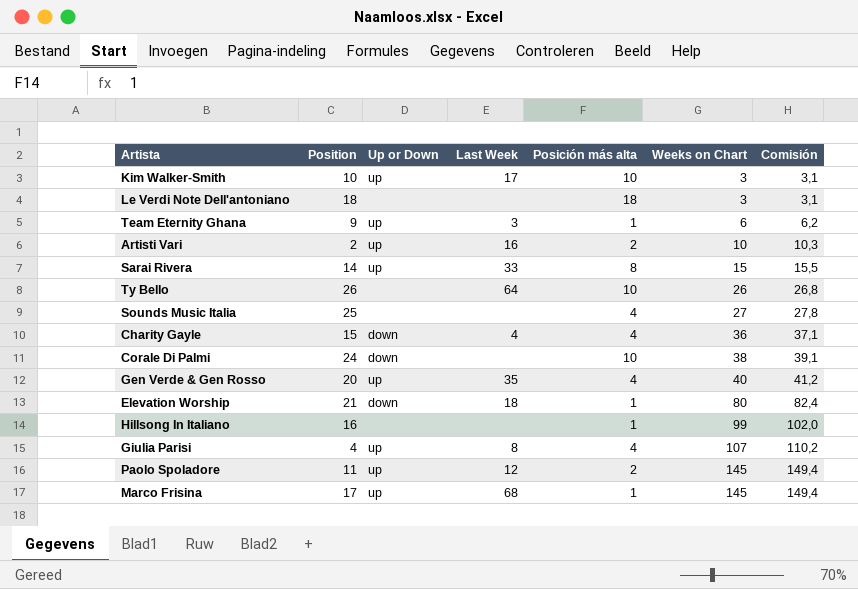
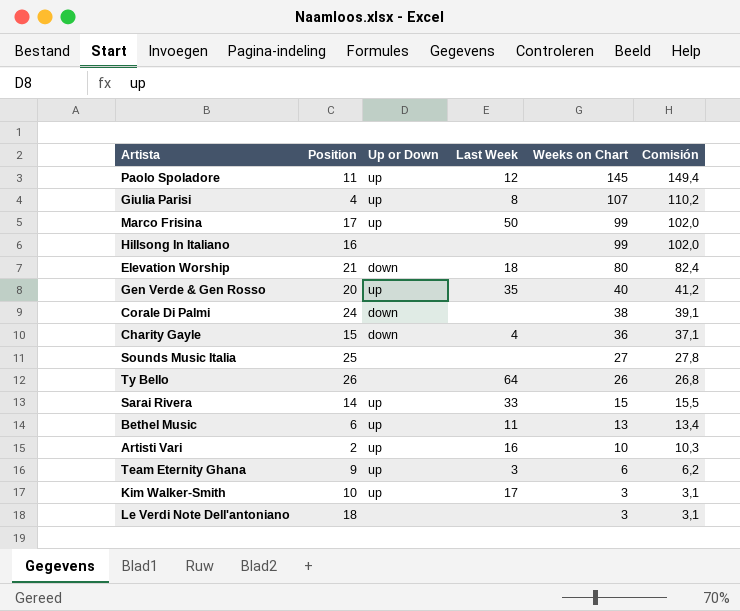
row order: Weeks on Chart ascending -> Weeks on Chart descending
column Posición más alta | position: 5 -> none
Marco Frisina | Last Week: 68 -> 50
Marco Frisina | Weeks on Chart: 145 -> 99
Marco Frisina | Comisión: 149,4 -> 102,0
row Bethel Music: none -> 6 | up | 11 | 13 | 13,4

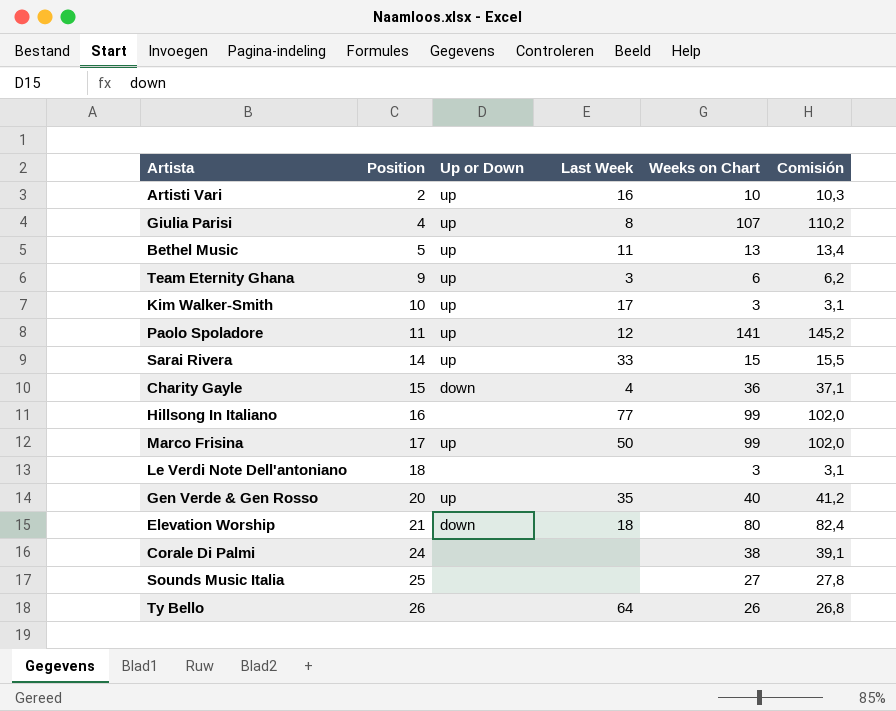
row order: Weeks on Chart descending -> Position ascending
Bethel Music | Position: 6 -> 5
Paolo Spoladore | Weeks on Chart: 145 -> 141
Paolo Spoladore | Comisión: 149,4 -> 145,2
Hillsong In Italiano | Last Week: none -> 77
Corale Di Palmi | Up or Down: down -> none

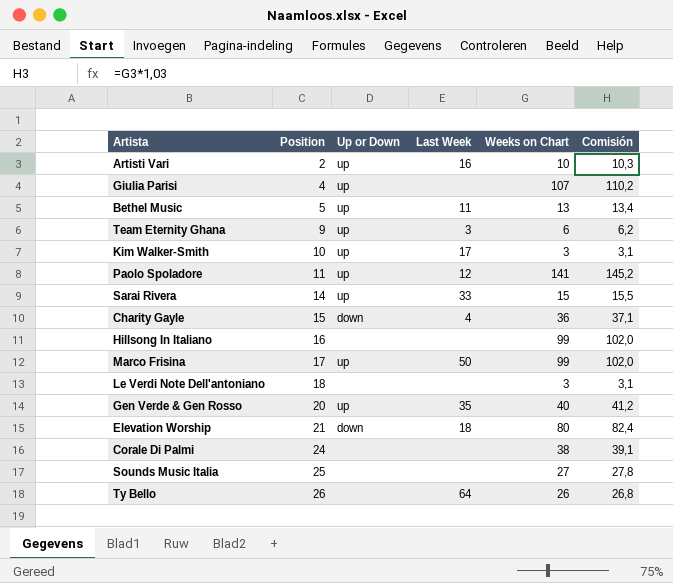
Giulia Parisi | Last Week: 8 -> none
Hillsong In Italiano | Last Week: 77 -> none

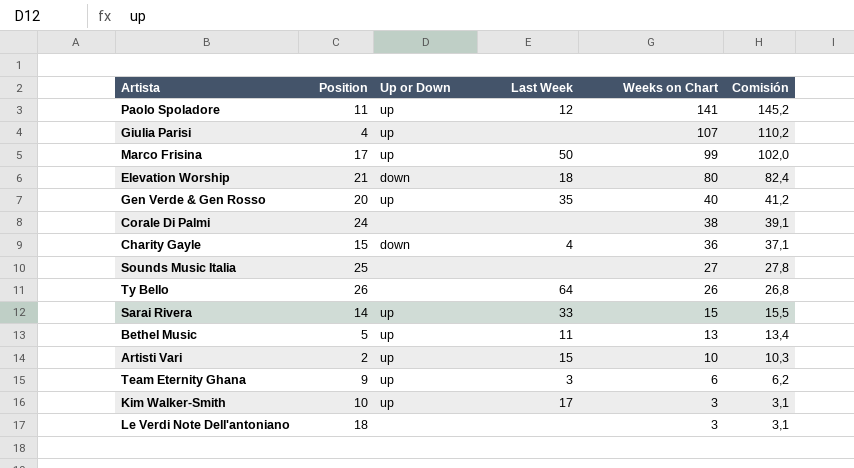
row order: Position ascending -> Weeks on Chart descending
row Hillsong In Italiano: 16 | none | none | 99 | 102,0 -> none
Artisti Vari | Last Week: 16 -> 15

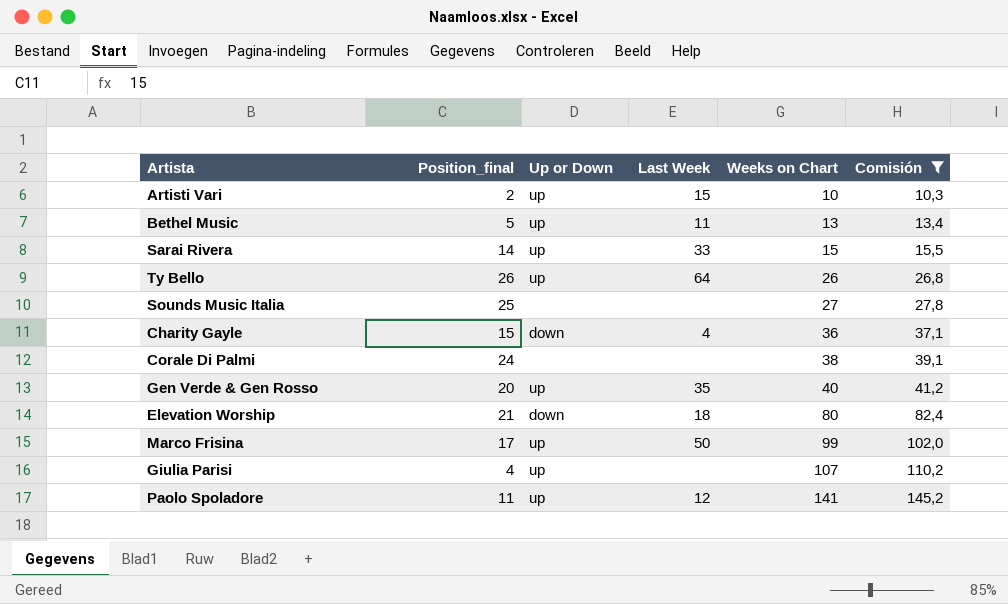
filter: none -> Comisión >= 10,3
row order: Weeks on Chart descending -> Weeks on Chart ascending
column name: Position -> Position_final
Ty Bello | Up or Down: none -> up

